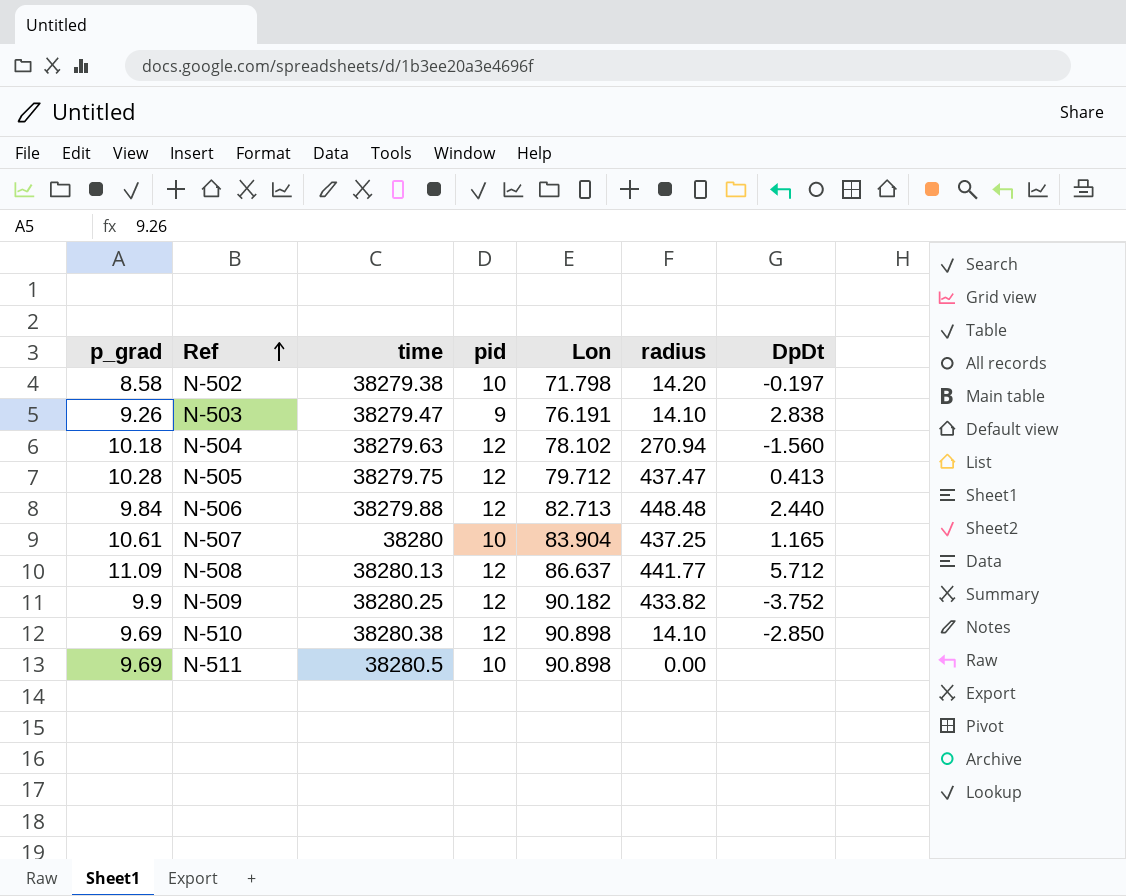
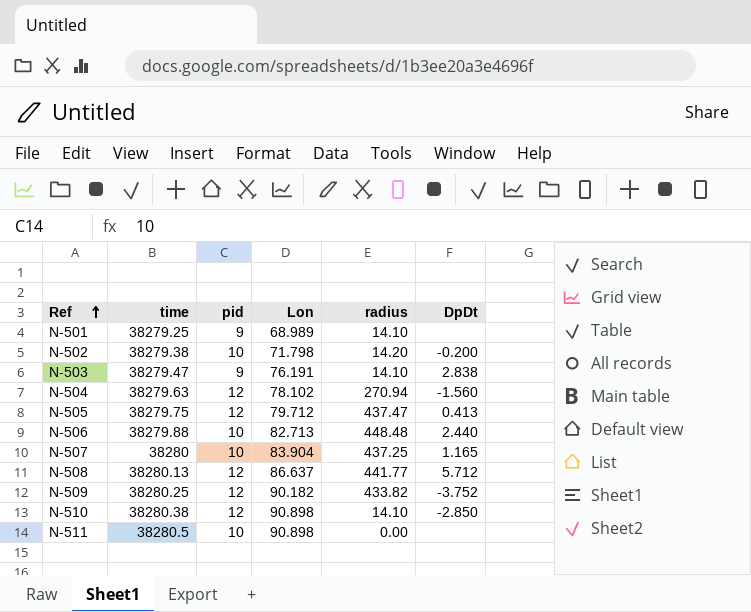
column p_grad | position: 1 -> none
row N-501: none -> 38279.25 | 9 | 68.989 | 14.10 | none
N-502 | DpDt: -0.197 -> -0.200
N-506 | pid: 12 -> 10

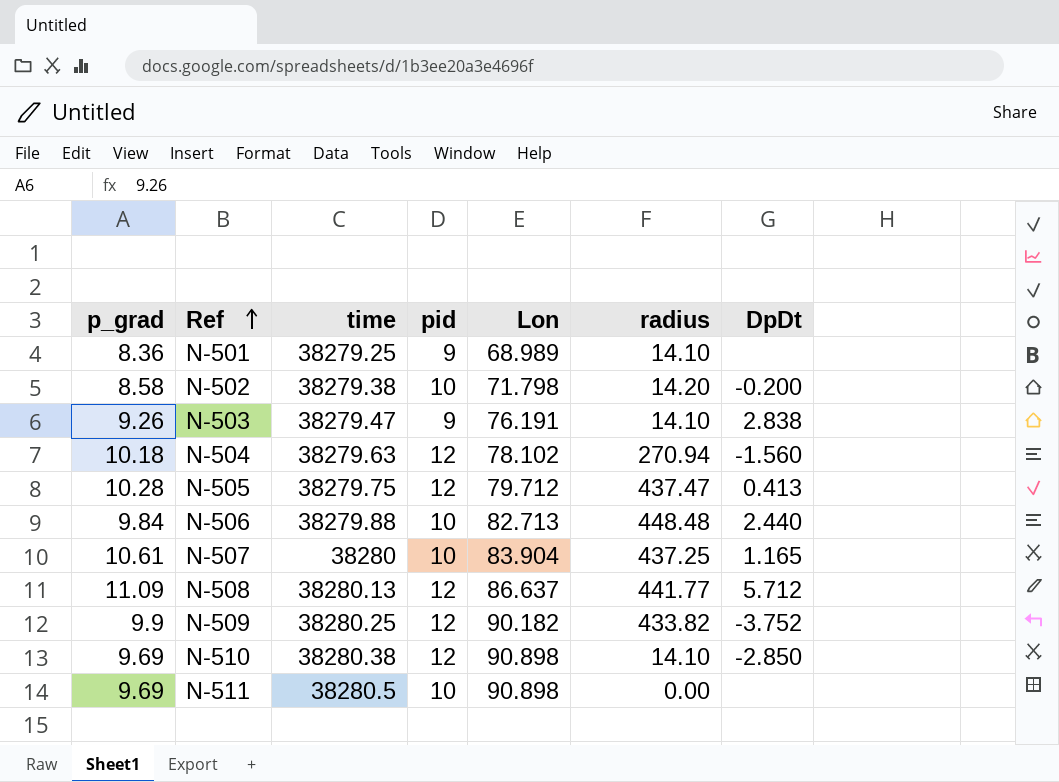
column p_grad | position: none -> 1

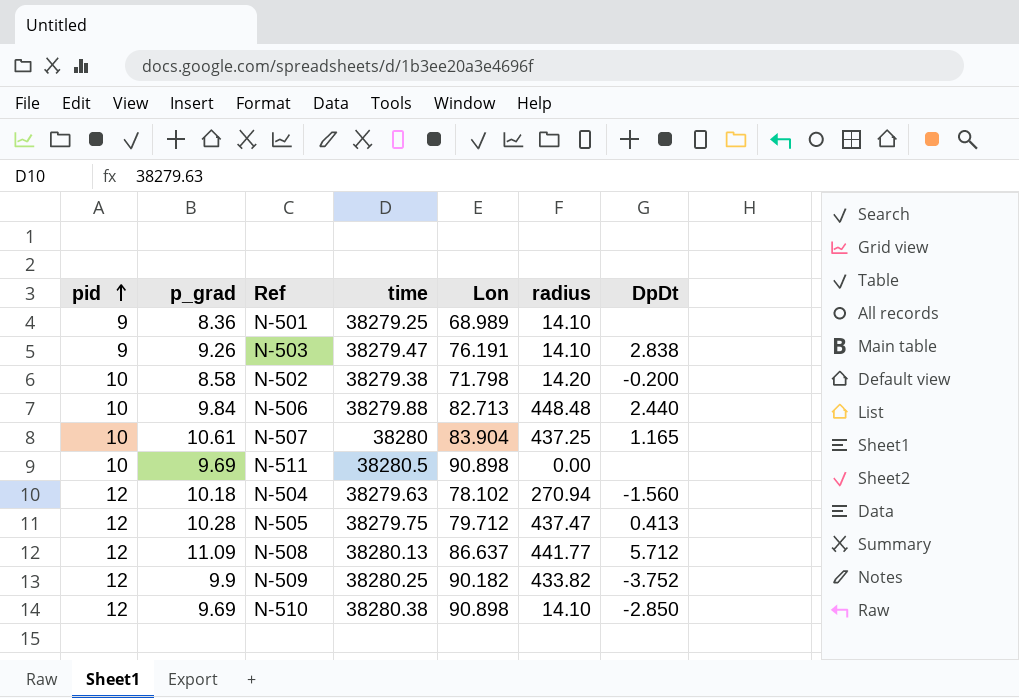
row order: Ref ascending -> pid ascending
column pid | position: 4 -> 1

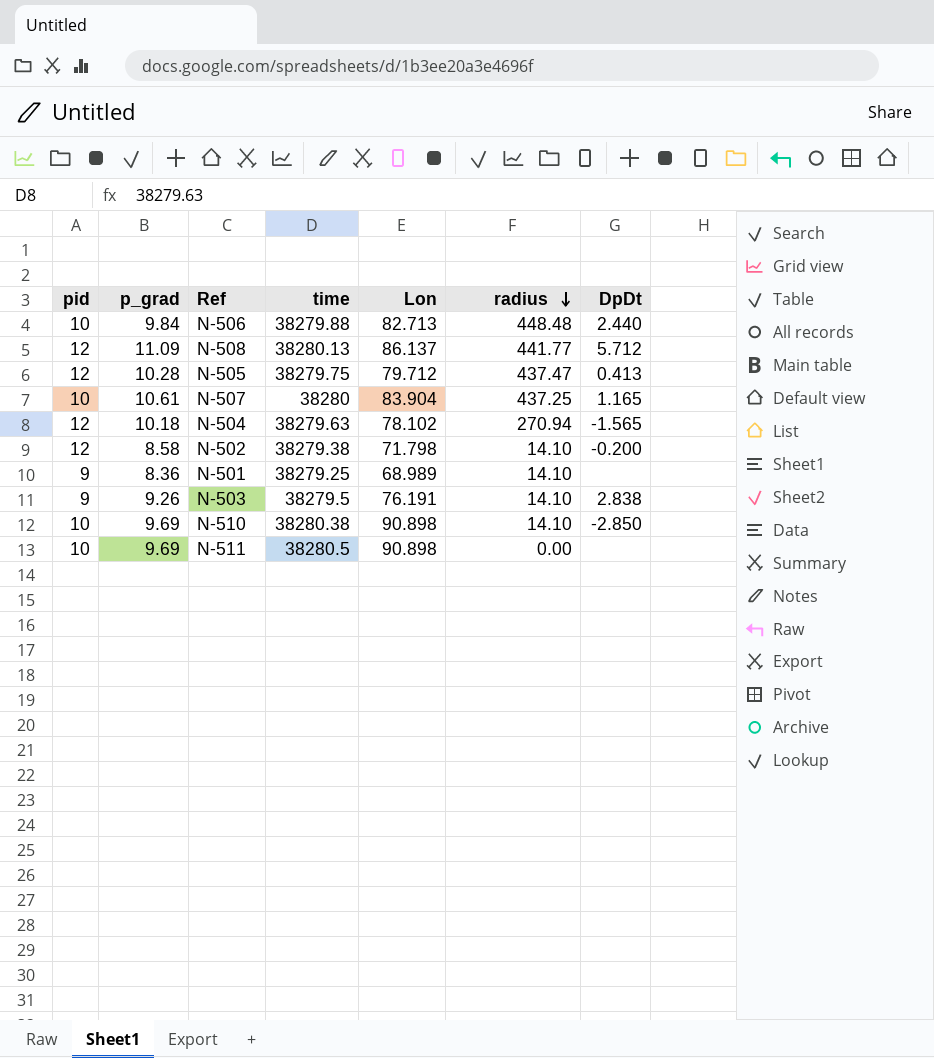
row order: pid ascending -> radius descending
row N-509: 12 | 9.9 | 38280.25 | 90.182 | 433.82 | -3.752 -> none
N-508 | Lon: 86.637 -> 86.137
N-504 | DpDt: -1.560 -> -1.565
N-502 | pid: 10 -> 12
N-502 | radius: 14.20 -> 14.10
N-503 | time: 38279.47 -> 38279.5
N-510 | pid: 12 -> 10

